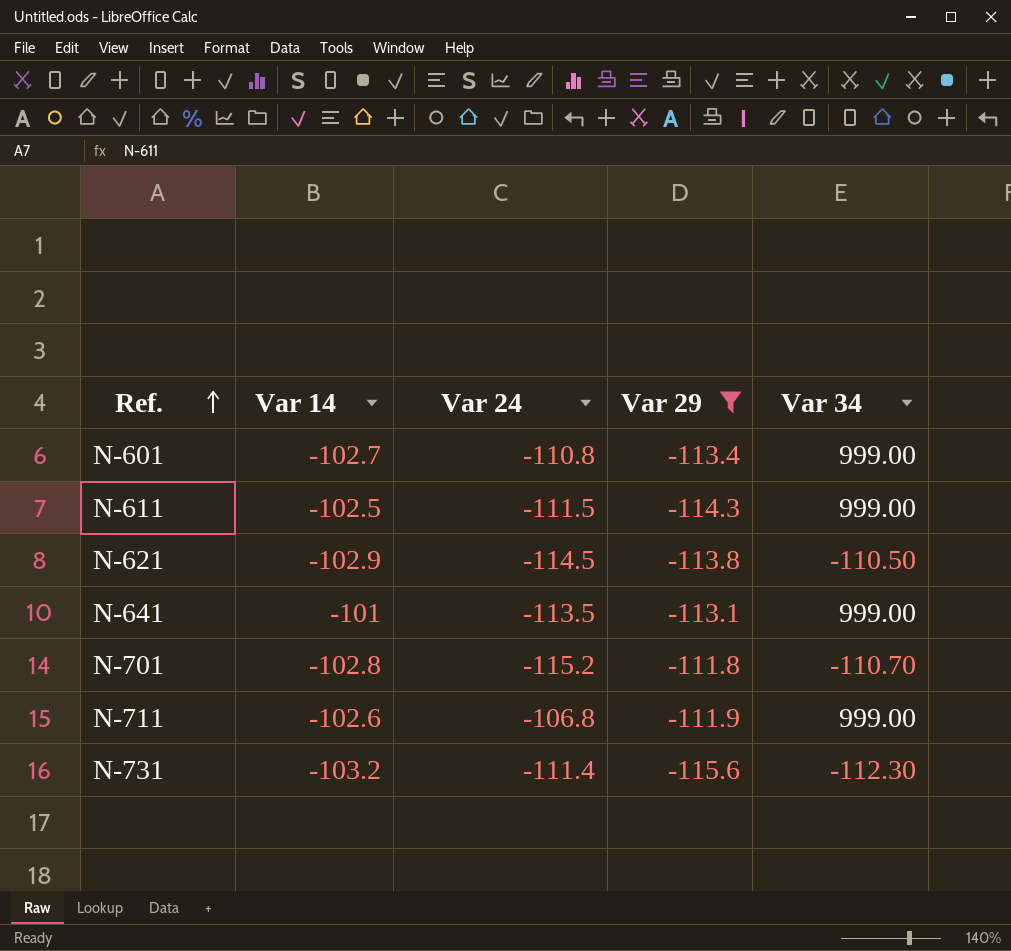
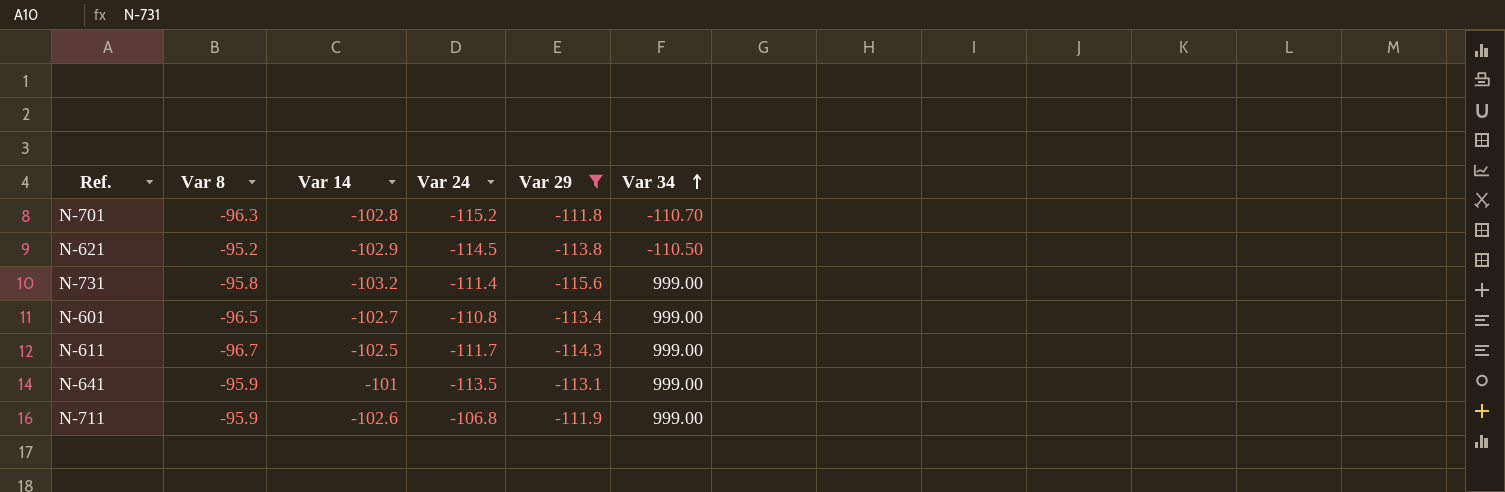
row order: Ref. ascending -> Var 34 ascending
column Var 8 | position: none -> 2
N-731 | Var 34: -112.30 -> 999.00
N-611 | Var 24: -111.5 -> -111.7

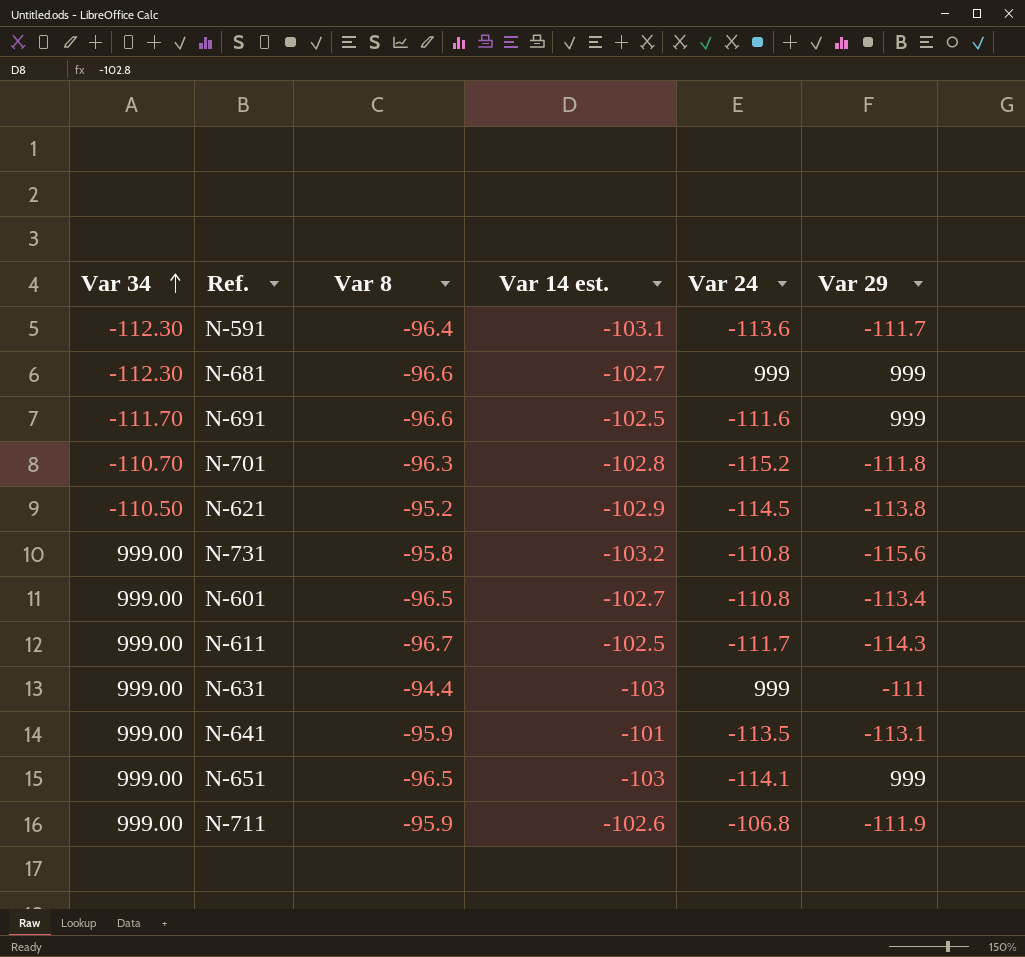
filter: Var 29 <= -111.8 -> none
column Var 34 | position: 6 -> 1
column name: Var 14 -> Var 14 est.
N-731 | Var 24: -111.4 -> -110.8

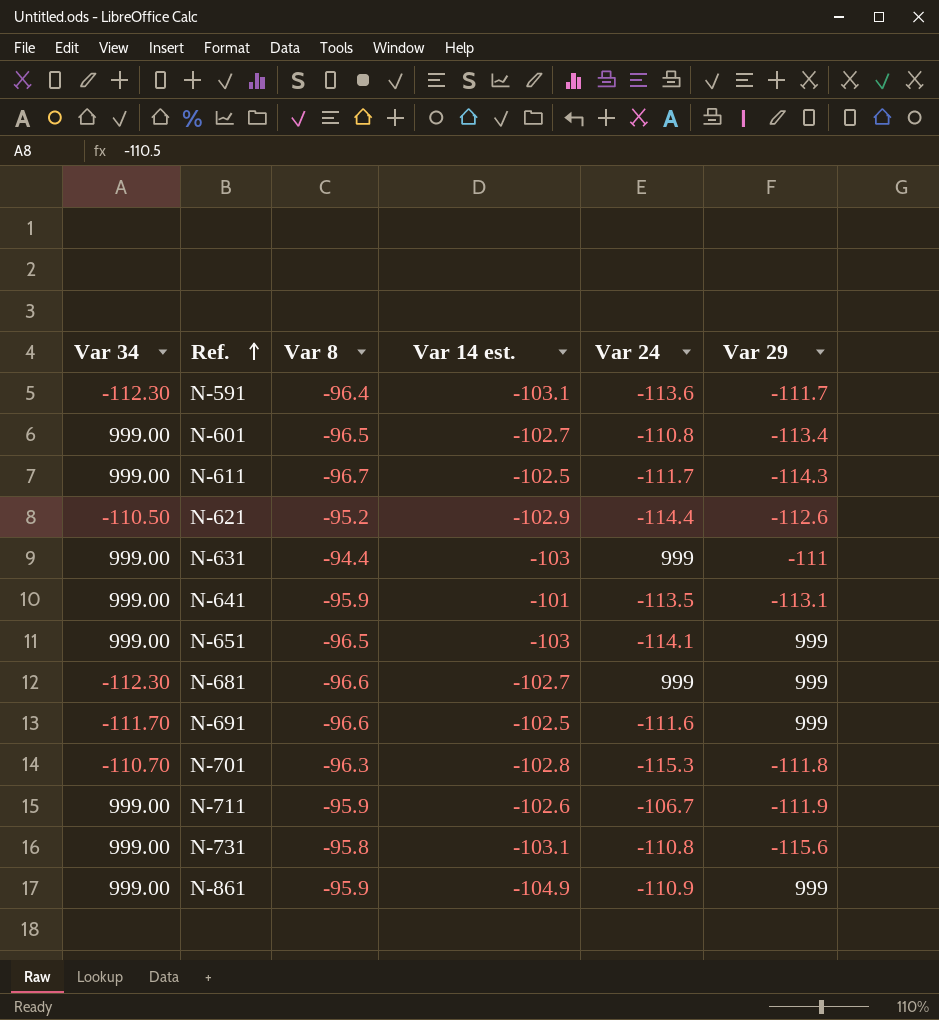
row order: Var 34 ascending -> Ref. ascending
N-621 | Var 24: -114.5 -> -114.4
N-621 | Var 29: -113.8 -> -112.6
N-701 | Var 24: -115.2 -> -115.3
N-711 | Var 24: -106.8 -> -106.7
N-731 | Var 14 est.: -103.2 -> -103.1
row N-861: none -> 999.00 | -95.9 | -104.9 | -110.9 | 999

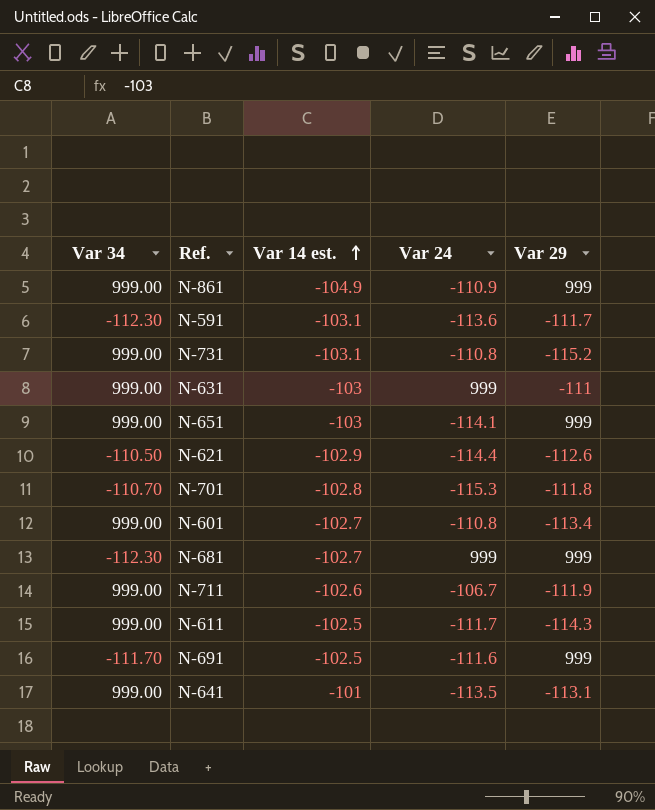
row order: Ref. ascending -> Var 14 est. ascending
column Var 8 | position: 3 -> none
N-731 | Var 29: -115.6 -> -115.2

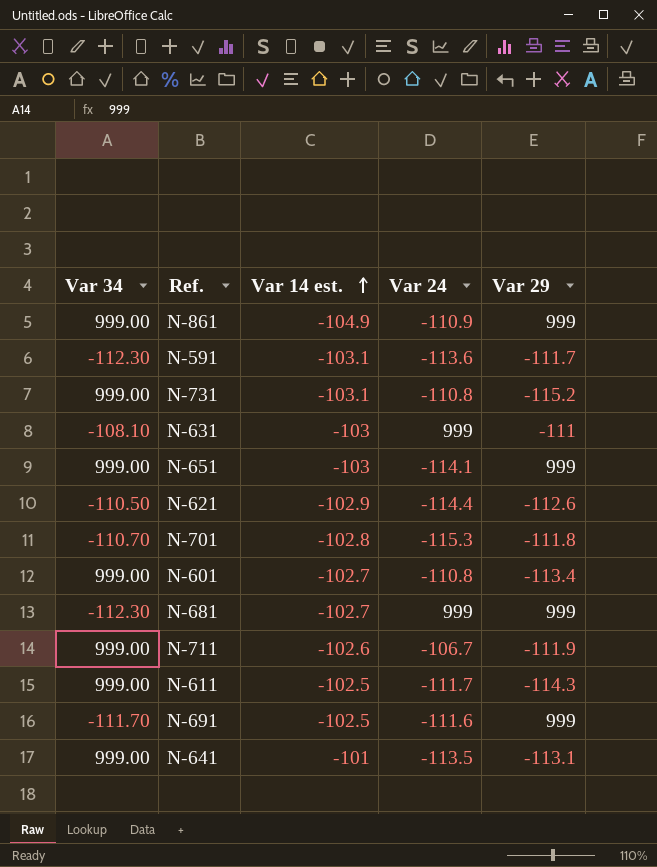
N-631 | Var 34: 999.00 -> -108.10

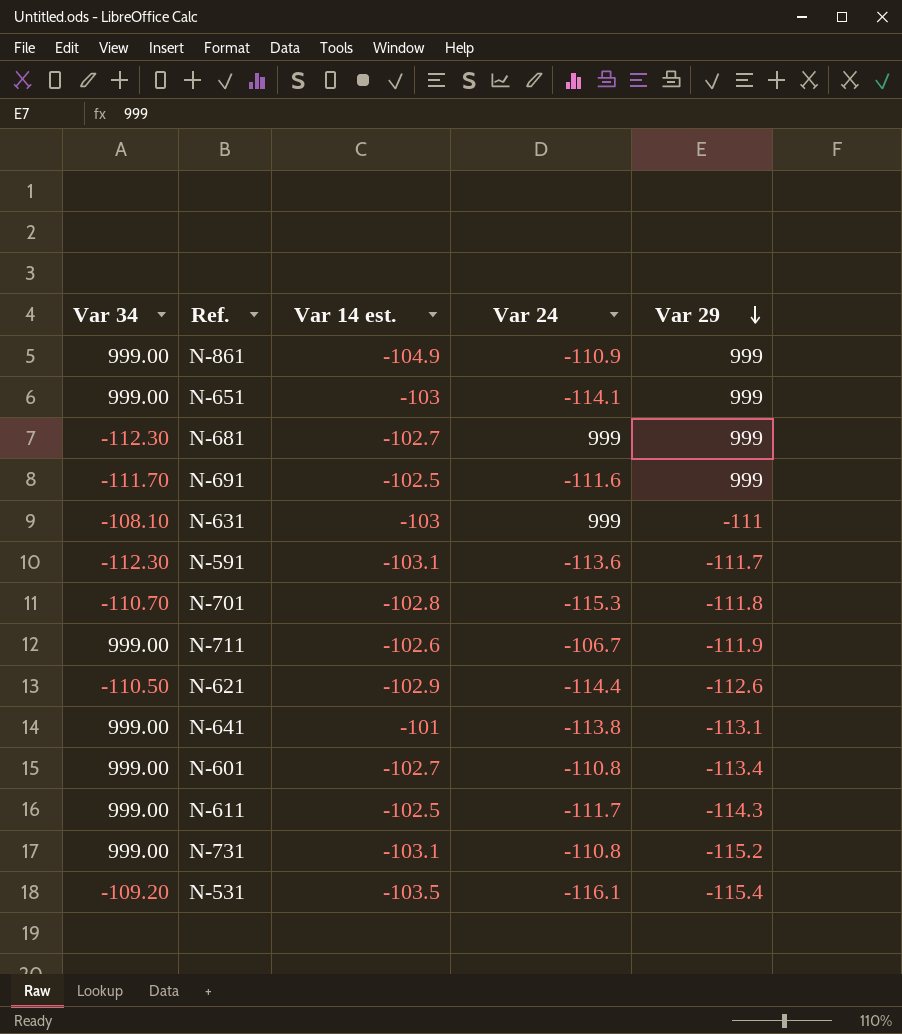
row order: Var 14 est. ascending -> Var 29 descending
N-641 | Var 24: -113.5 -> -113.8
row N-531: none -> -109.20 | -103.5 | -116.1 | -115.4

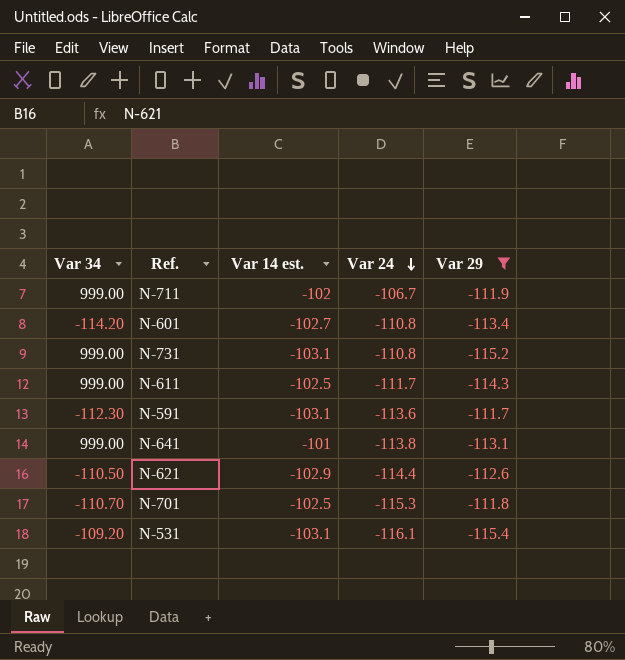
filter: none -> Var 29 <= -111.7
row order: Var 29 descending -> Var 24 descending
N-711 | Var 14 est.: -102.6 -> -102
N-601 | Var 34: 999.00 -> -114.20
N-701 | Var 14 est.: -102.8 -> -102.5
N-531 | Var 14 est.: -103.5 -> -103.1

